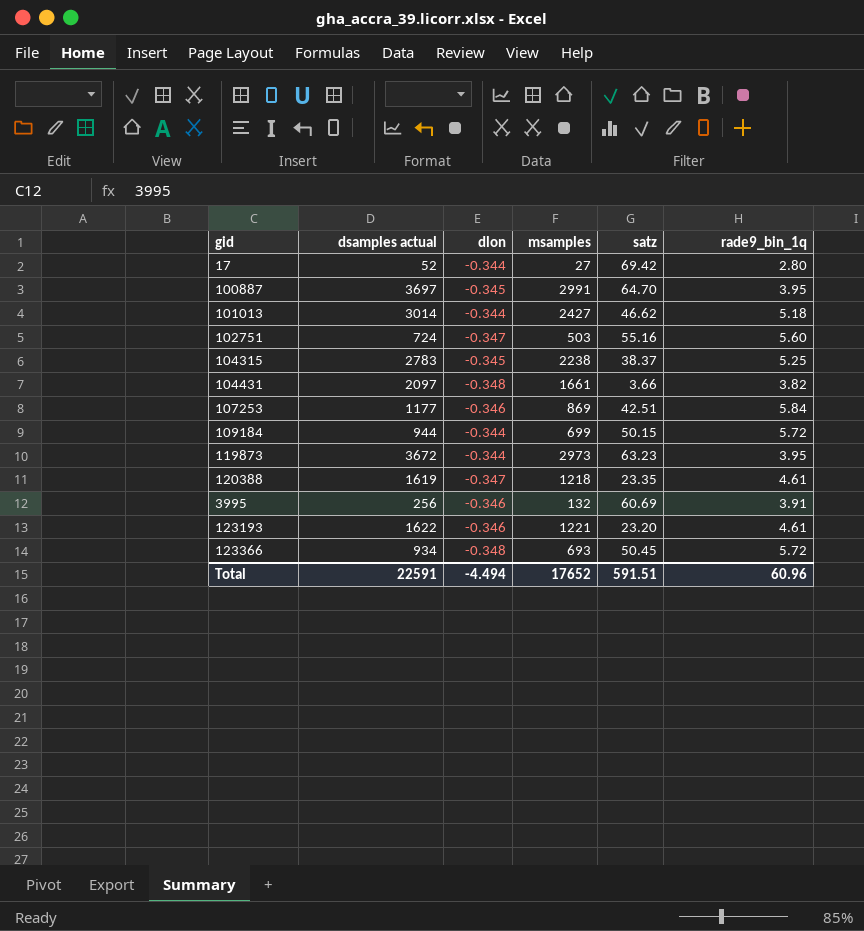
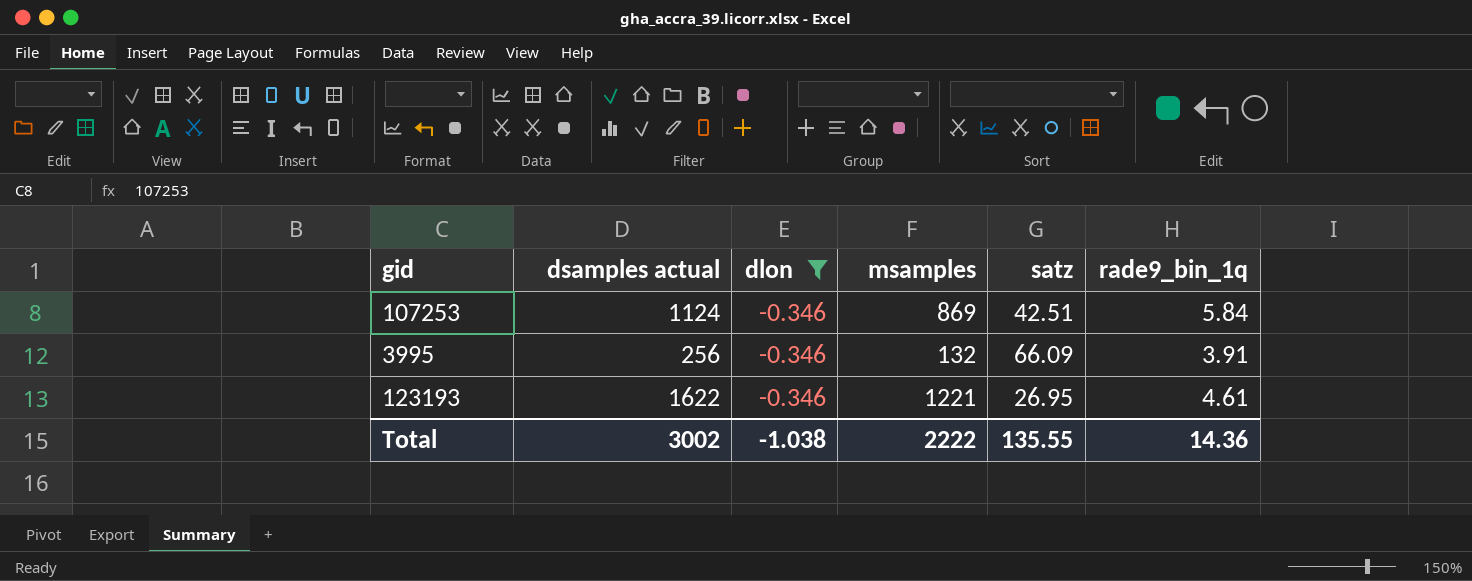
filter: none -> dlon = -0.346
107253 | dsamples actual: 1177 -> 1124
3995 | satz: 60.69 -> 66.09
123193 | satz: 23.20 -> 26.95
Total | dsamples actual: 22591 -> 3002
Total | dlon: -4.494 -> -1.038
Total | msamples: 17652 -> 2222
Total | satz: 591.51 -> 135.55
Total | rade9_bin_1q: 60.96 -> 14.36

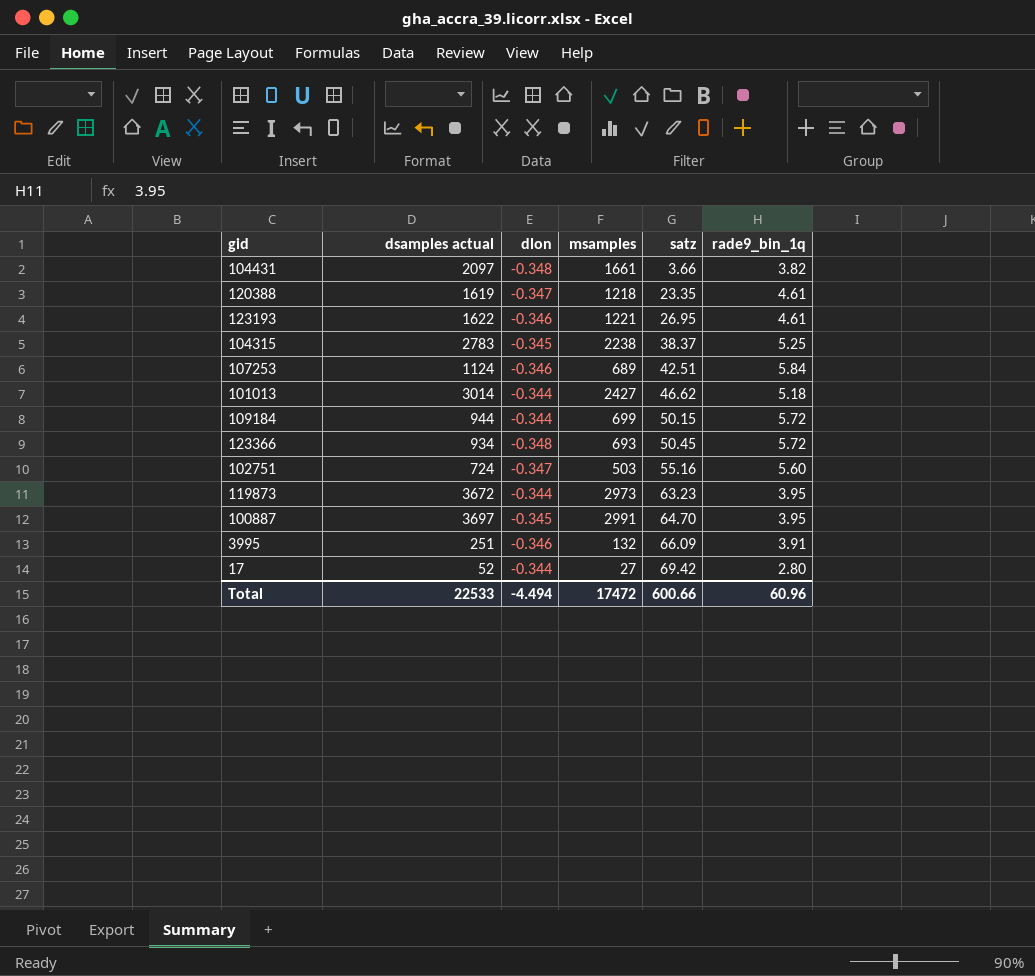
filter: dlon = -0.346 -> none
row order: none -> satz ascending
107253 | msamples: 869 -> 689
3995 | dsamples actual: 256 -> 251
Total | dsamples actual: 3002 -> 22533
Total | dlon: -1.038 -> -4.494
Total | msamples: 2222 -> 17472
Total | satz: 135.55 -> 600.66
Total | rade9_bin_1q: 14.36 -> 60.96

